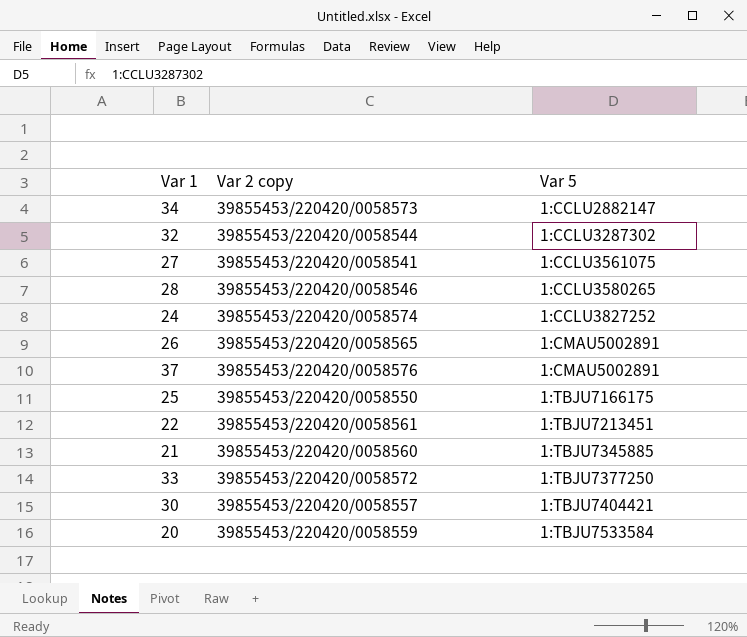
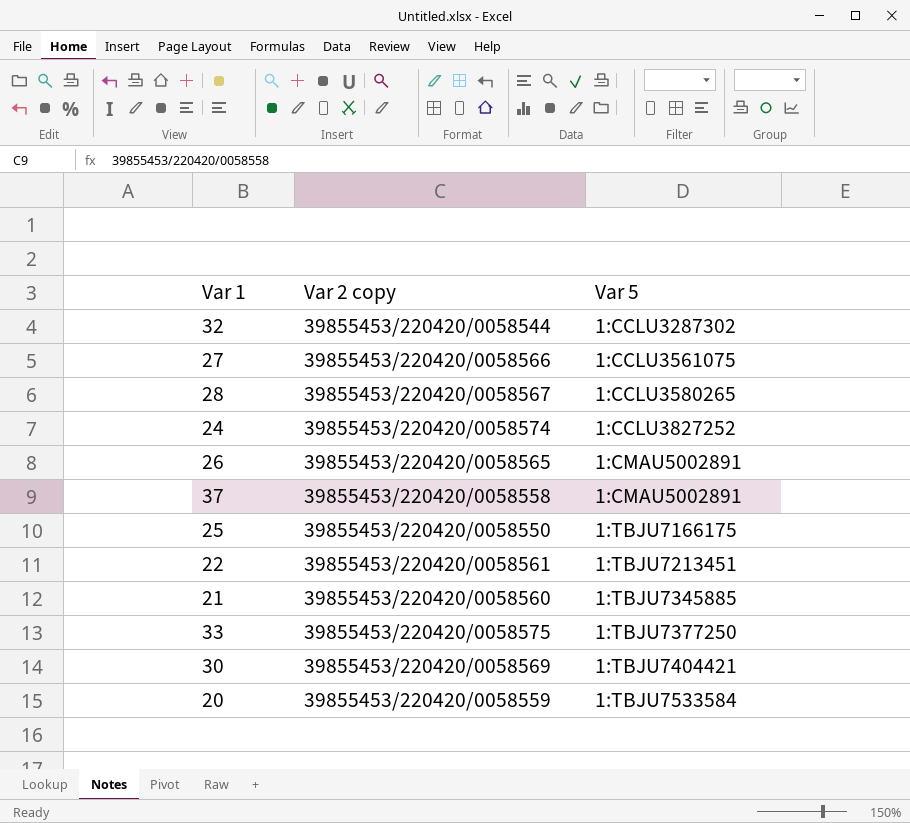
row 34: 39855453/220420/0058573 | 1:CCLU2882147 -> none
27 | Var 2 copy: 39855453/220420/0058541 -> 39855453/220420/0058566
28 | Var 2 copy: 39855453/220420/0058546 -> 39855453/220420/0058567
37 | Var 2 copy: 39855453/220420/0058576 -> 39855453/220420/0058558
33 | Var 2 copy: 39855453/220420/0058572 -> 39855453/220420/0058575
30 | Var 2 copy: 39855453/220420/0058557 -> 39855453/220420/0058569

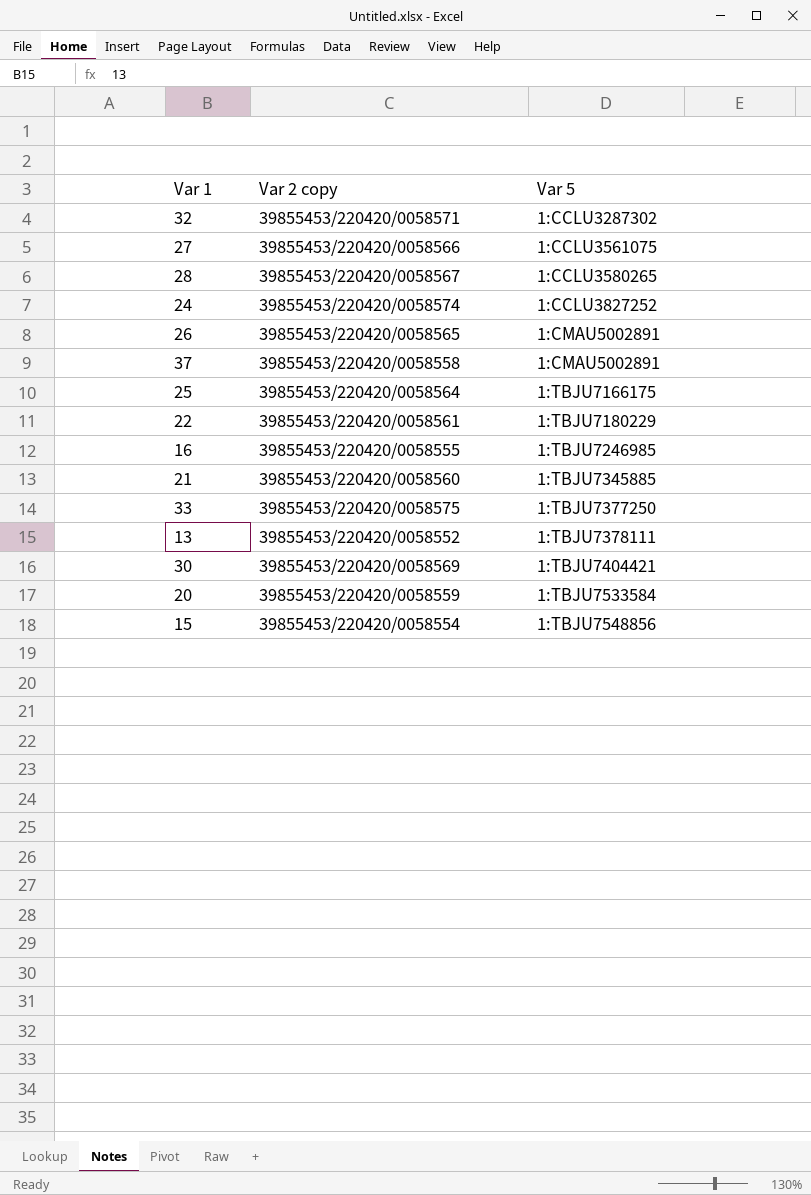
32 | Var 2 copy: 39855453/220420/0058544 -> 39855453/220420/0058571
25 | Var 2 copy: 39855453/220420/0058550 -> 39855453/220420/0058564
22 | Var 5: 1:TBJU7213451 -> 1:TBJU7180229
row 16: none -> 39855453/220420/0058555 | 1:TBJU7246985
row 13: none -> 39855453/220420/0058552 | 1:TBJU7378111
row 15: none -> 39855453/220420/0058554 | 1:TBJU7548856

